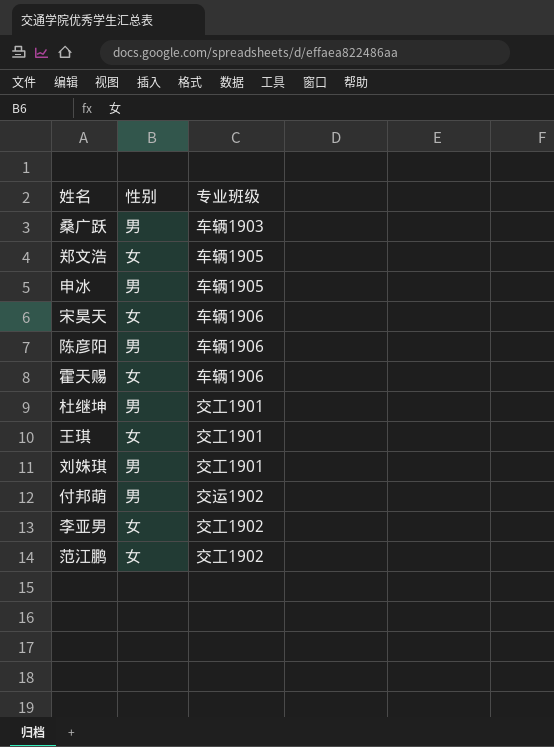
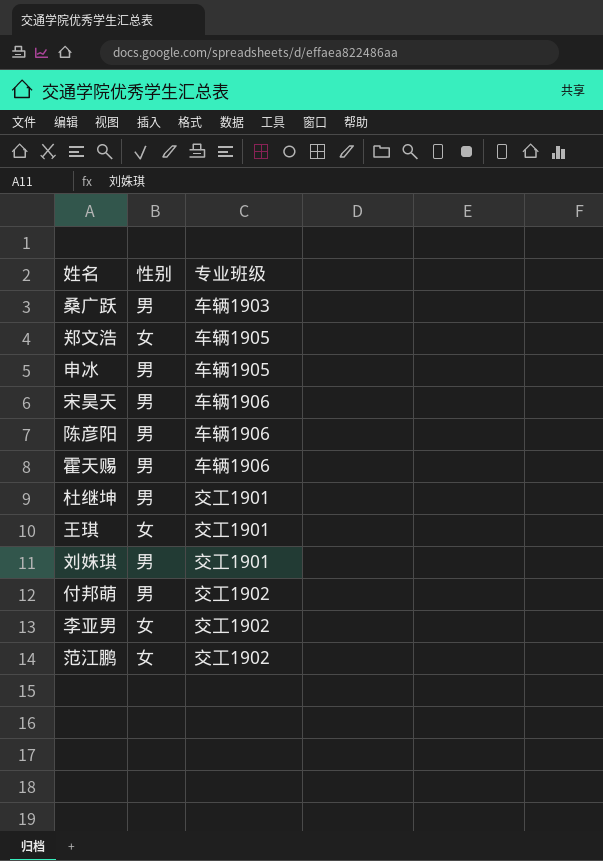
宋昊天 | 性别: 女 -> 男
霍天赐 | 性别: 女 -> 男
付邦萌 | 专业班级: 交运1902 -> 交工1902

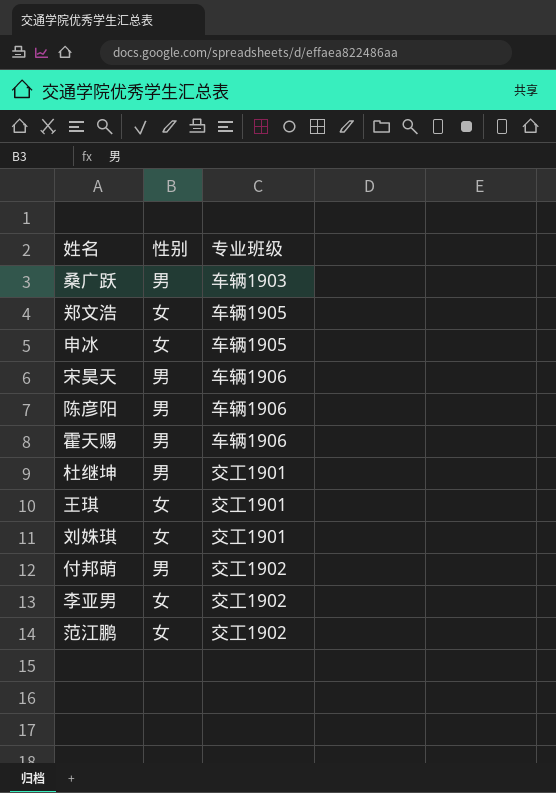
申冰 | 性别: 男 -> 女
刘姝琪 | 性别: 男 -> 女

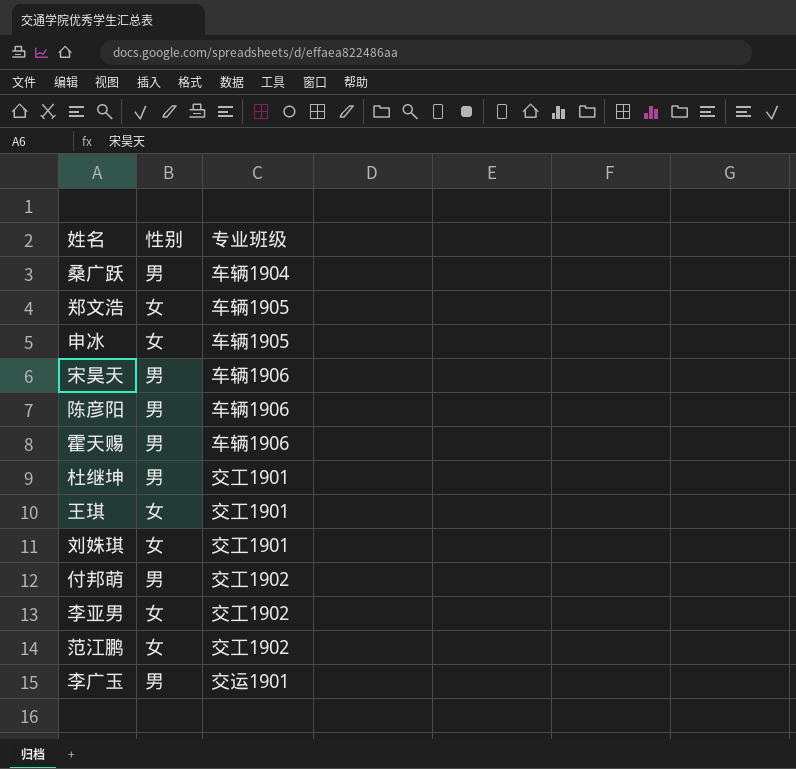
桑广跃 | 专业班级: 车辆1903 -> 车辆1904
row 李广玉: none -> 男 | 交运1901

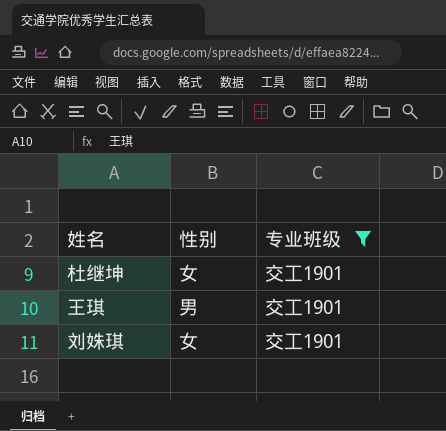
filter: none -> 专业班级 = 交工1901
杜继坤 | 性别: 男 -> 女
王琪 | 性别: 女 -> 男

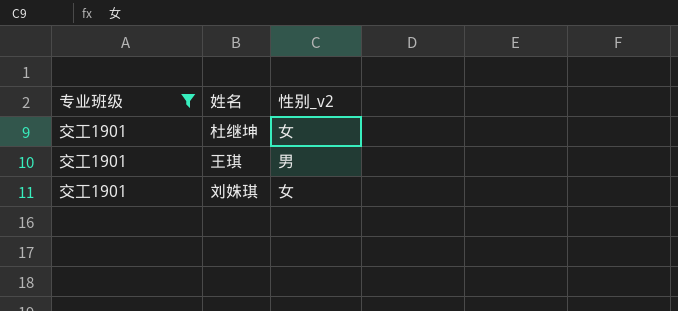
column 专业班级 | position: 3 -> 1
column name: 性别 -> 性别_v2

